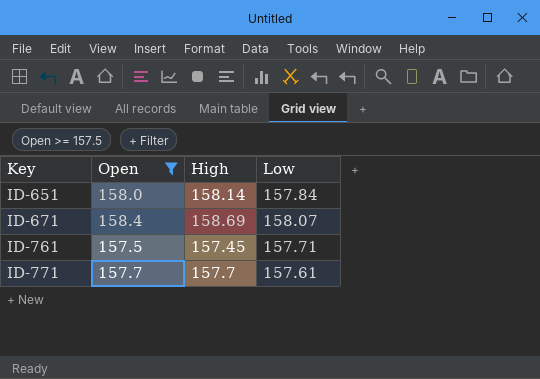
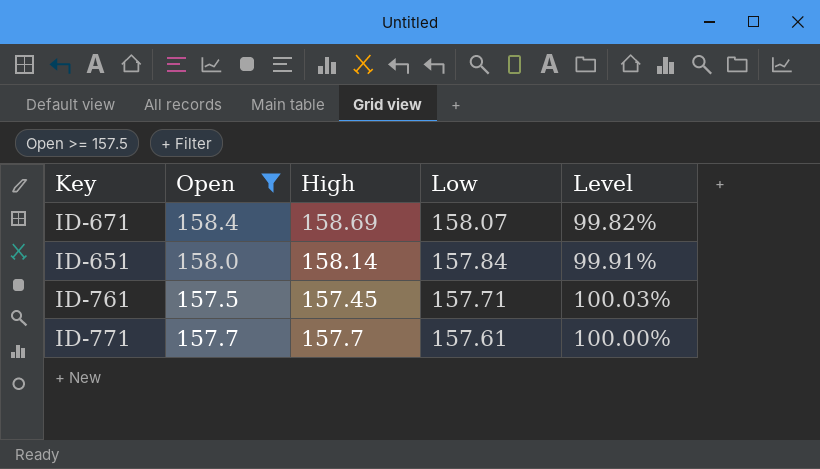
row order: Key ascending -> Low descending
column Level | formula: none -> [Open] / [High]

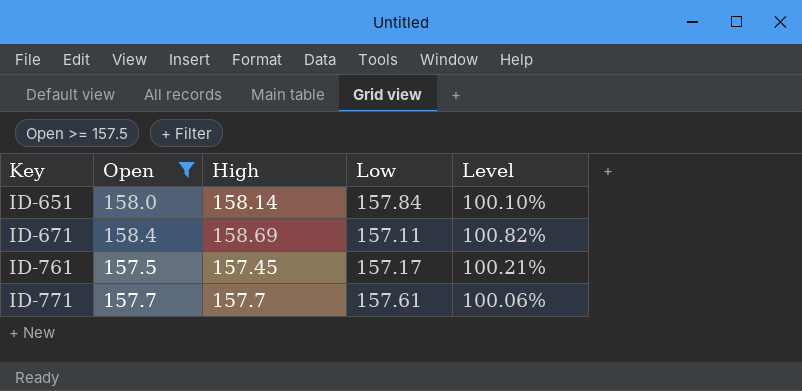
row order: Low descending -> Key ascending
column Level | formula: [Open] / [High] -> [Open] / [Low]
ID-671 | Low: 158.07 -> 157.11
ID-761 | Low: 157.71 -> 157.17

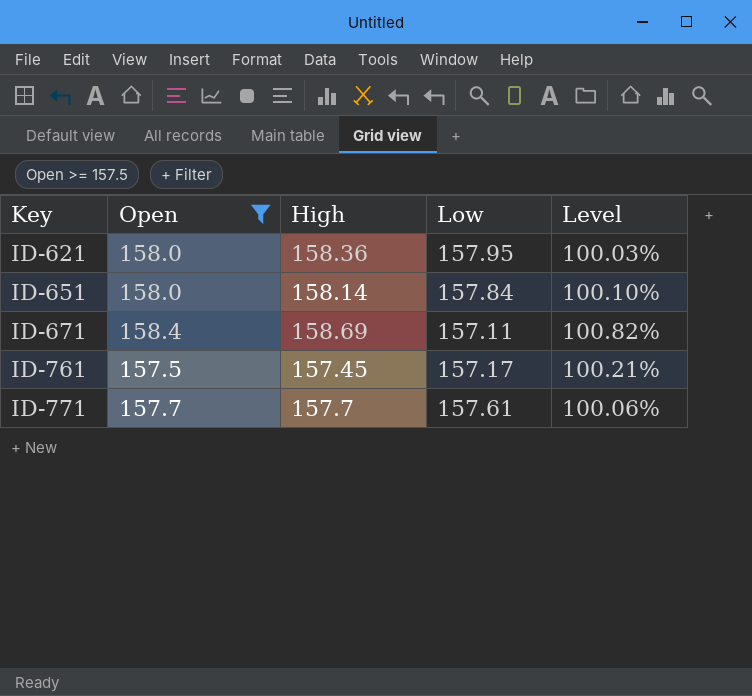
row ID-621: none -> 158.0 | 158.36 | 157.95 | 100.03%

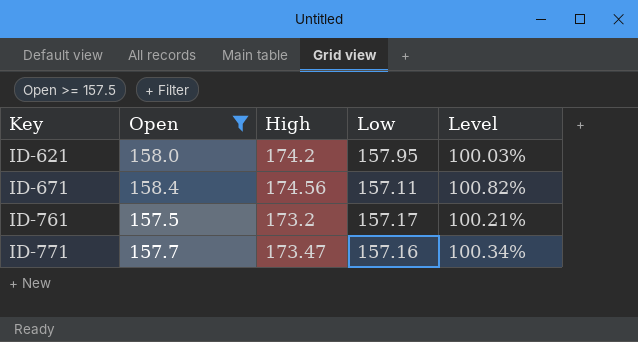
row ID-651: 158.0 | 158.14 | 157.84 | 100.10% -> none
ID-621 | High: 158.36 -> 174.2
ID-671 | High: 158.69 -> 174.56
ID-761 | High: 157.45 -> 173.2
ID-771 | High: 157.7 -> 173.47
ID-771 | Low: 157.61 -> 157.16
ID-771 | Level: 100.06% -> 100.34%

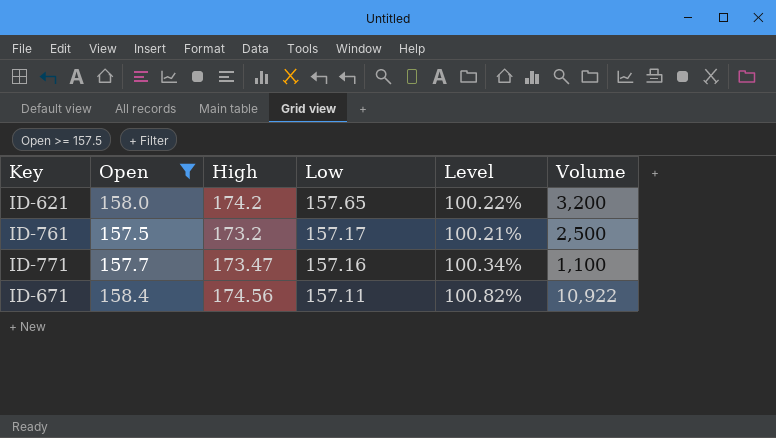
row order: Key ascending -> Low descending
column Volume | position: none -> 6
ID-621 | Low: 157.95 -> 157.65
ID-621 | Level: 100.03% -> 100.22%

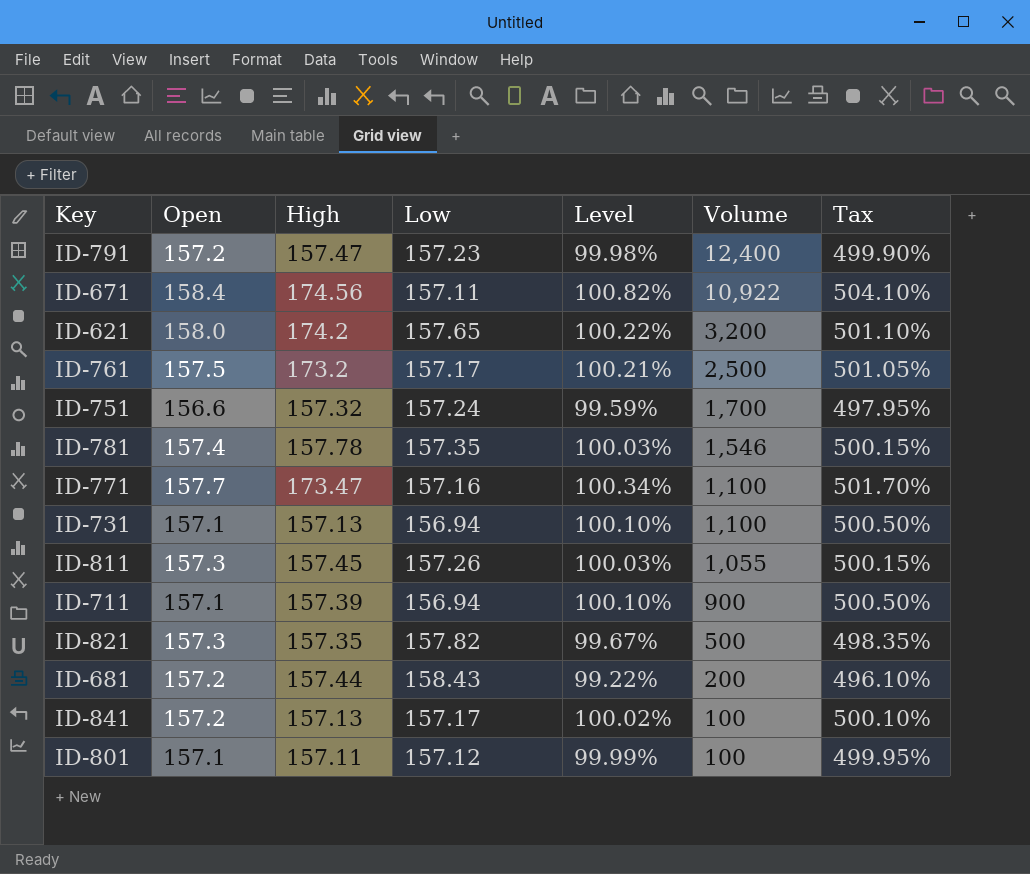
filter: Open >= 157.5 -> none
row order: Low descending -> Volume descending
column Tax | formula: none -> [Level] * 5

